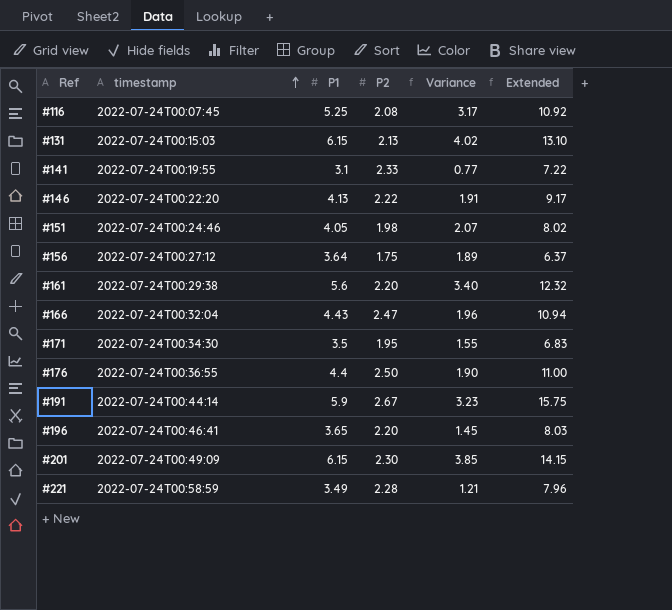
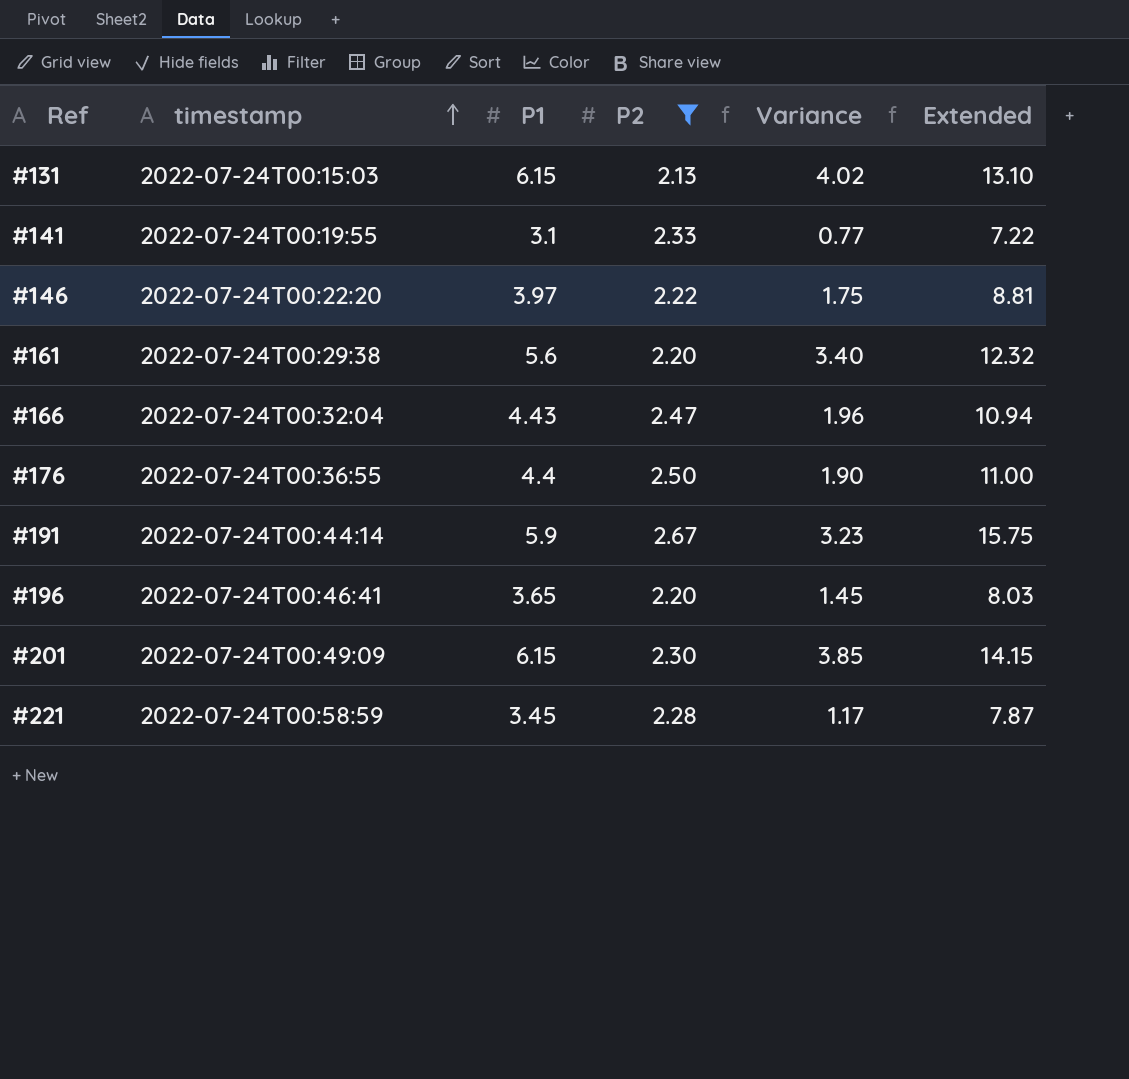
filter: none -> P2 >= 2.13
#146 | P1: 4.13 -> 3.97
#146 | Variance: 1.91 -> 1.75
#146 | Extended: 9.17 -> 8.81
#221 | P1: 3.49 -> 3.45
#221 | Variance: 1.21 -> 1.17
#221 | Extended: 7.96 -> 7.87

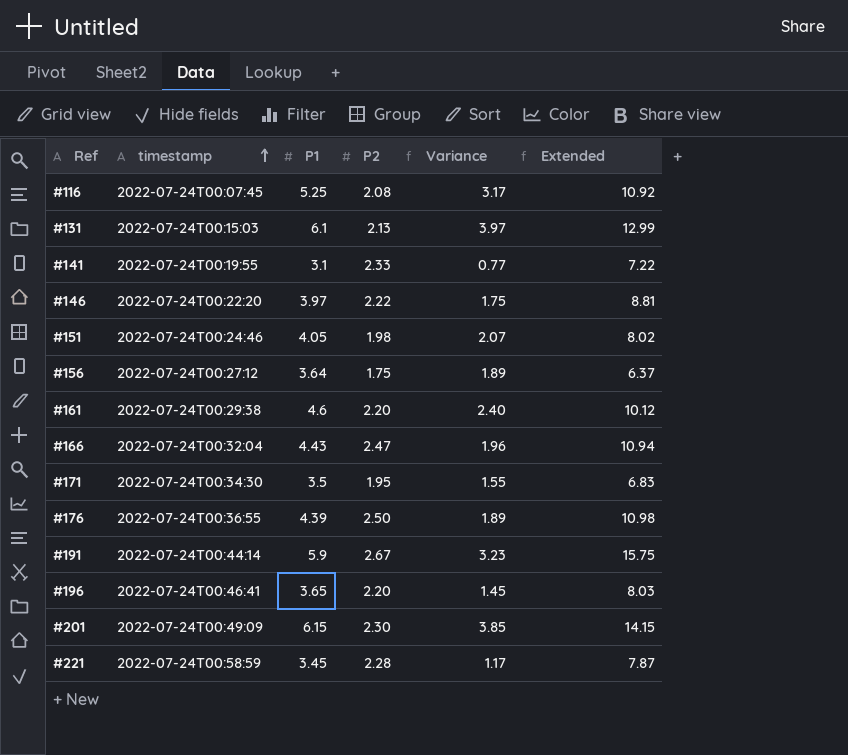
filter: P2 >= 2.13 -> none
#131 | P1: 6.15 -> 6.1
#131 | Variance: 4.02 -> 3.97
#131 | Extended: 13.10 -> 12.99
#161 | P1: 5.6 -> 4.6
#161 | Variance: 3.40 -> 2.40
#161 | Extended: 12.32 -> 10.12
#176 | P1: 4.4 -> 4.39
#176 | Variance: 1.90 -> 1.89
#176 | Extended: 11.00 -> 10.98

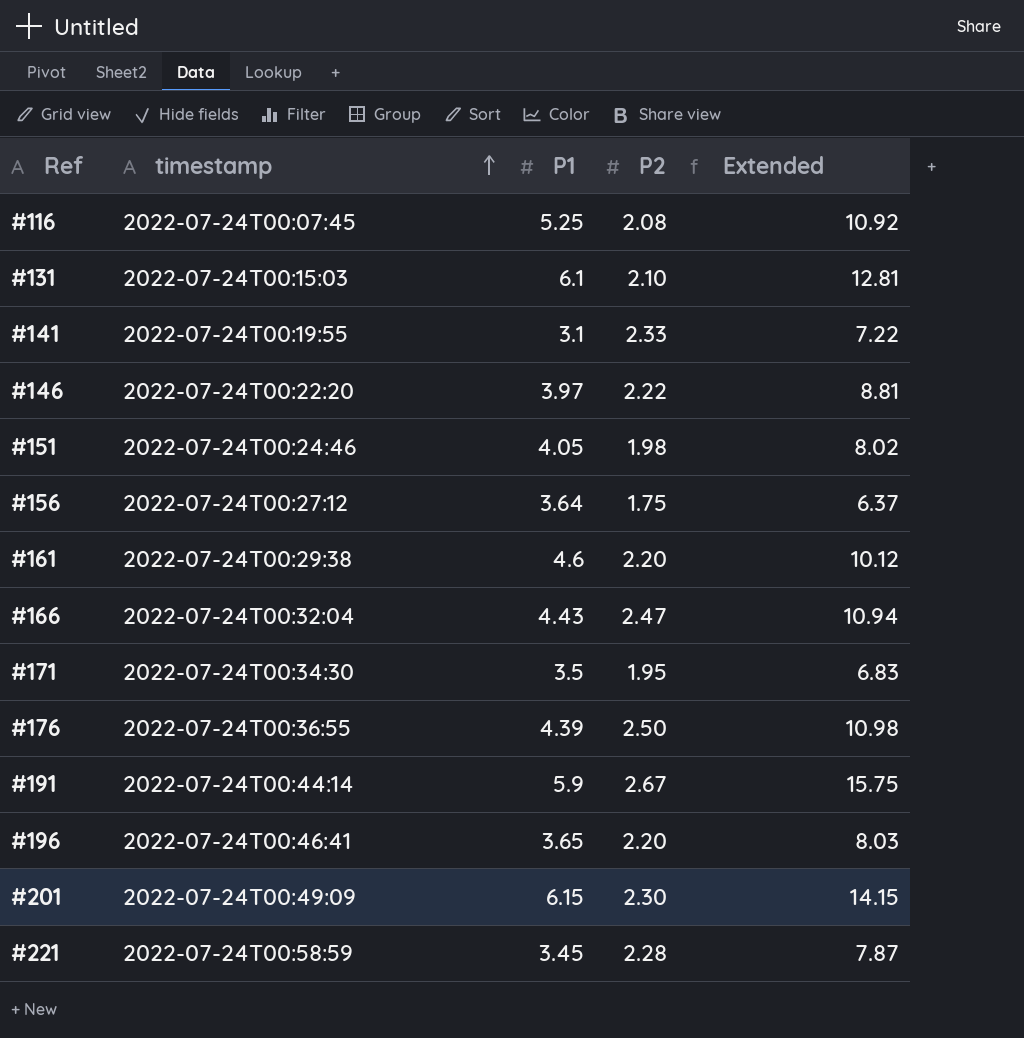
column Variance | formula: [P1] - [P2] -> none
#131 | P2: 2.13 -> 2.10
#131 | Extended: 12.99 -> 12.81

